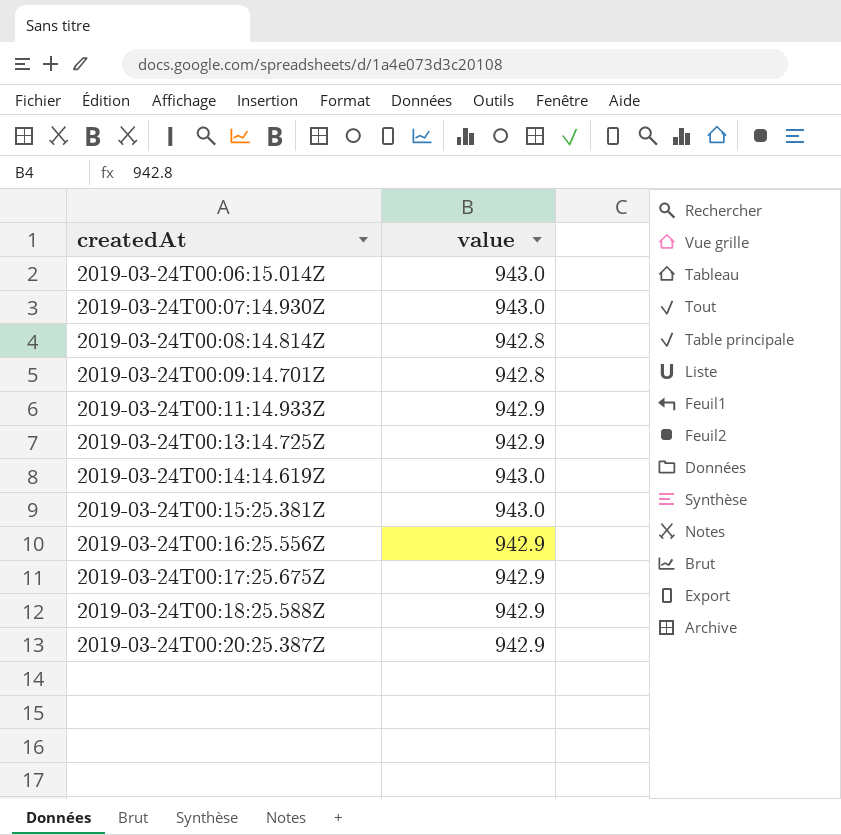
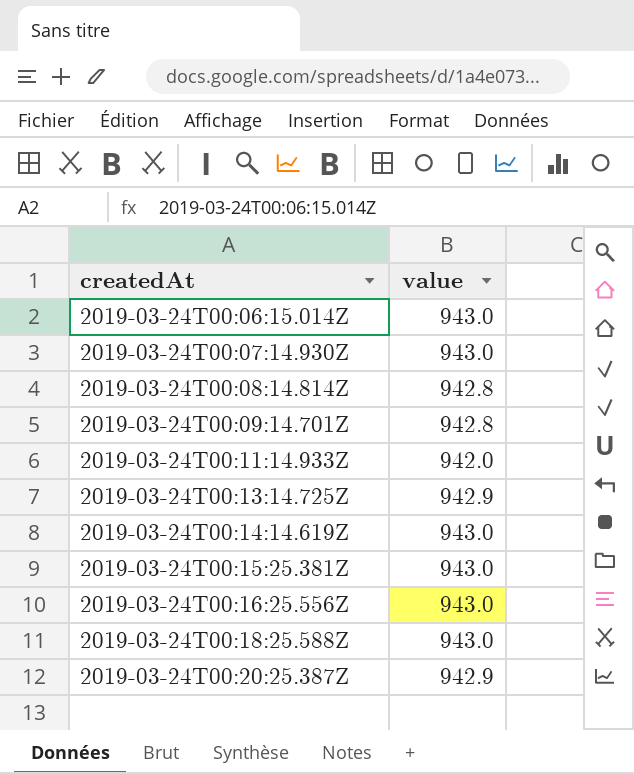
row 2019-03-24T00:17:25.675Z: 942.9 -> none
2019-03-24T00:11:14.933Z | value: 942.9 -> 942.0
2019-03-24T00:16:25.556Z | value: 942.9 -> 943.0
2019-03-24T00:18:25.588Z | value: 942.9 -> 943.0

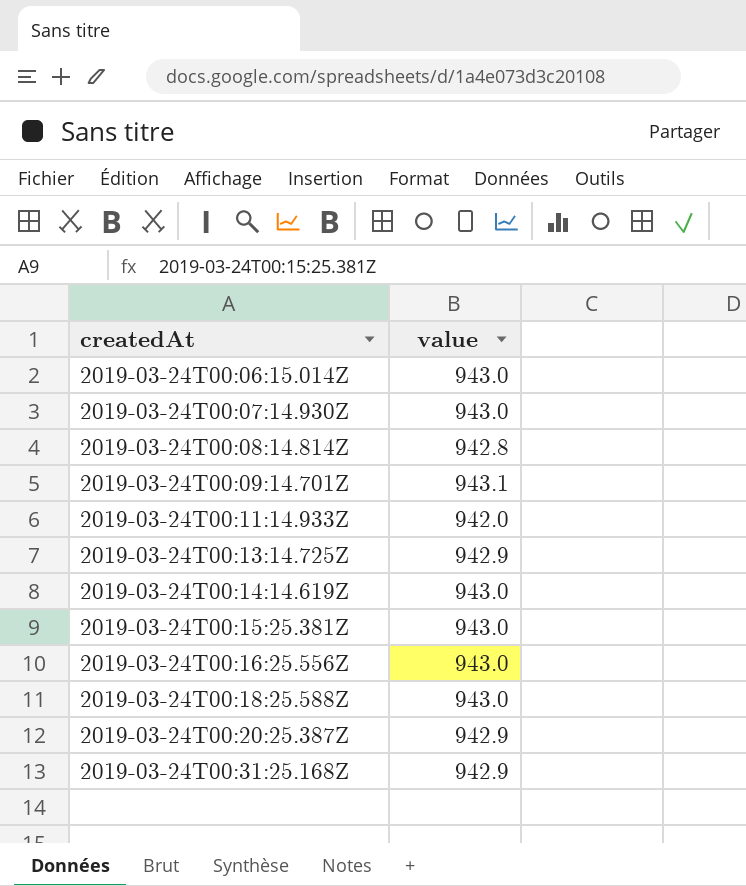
2019-03-24T00:09:14.701Z | value: 942.8 -> 943.1
row 2019-03-24T00:31:25.168Z: none -> 942.9

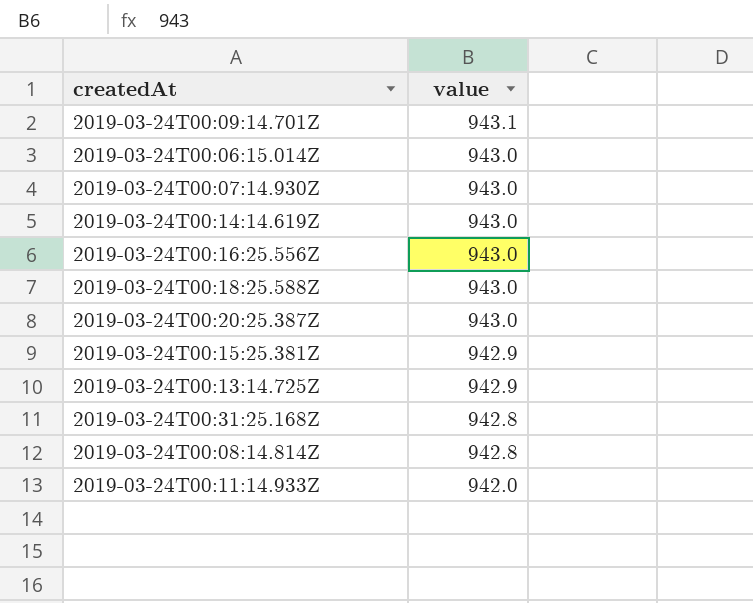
row order: createdAt ascending -> value descending
2019-03-24T00:20:25.387Z | value: 942.9 -> 943.0
2019-03-24T00:15:25.381Z | value: 943.0 -> 942.9
2019-03-24T00:31:25.168Z | value: 942.9 -> 942.8

